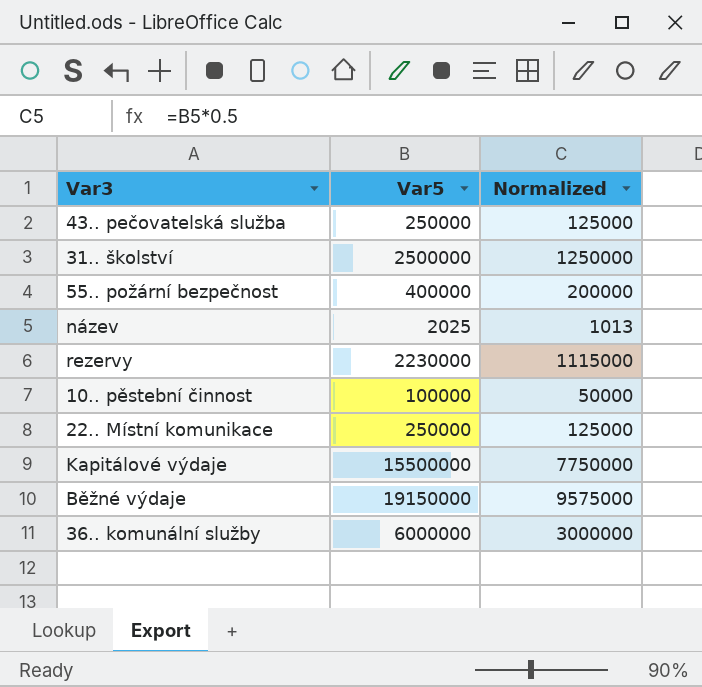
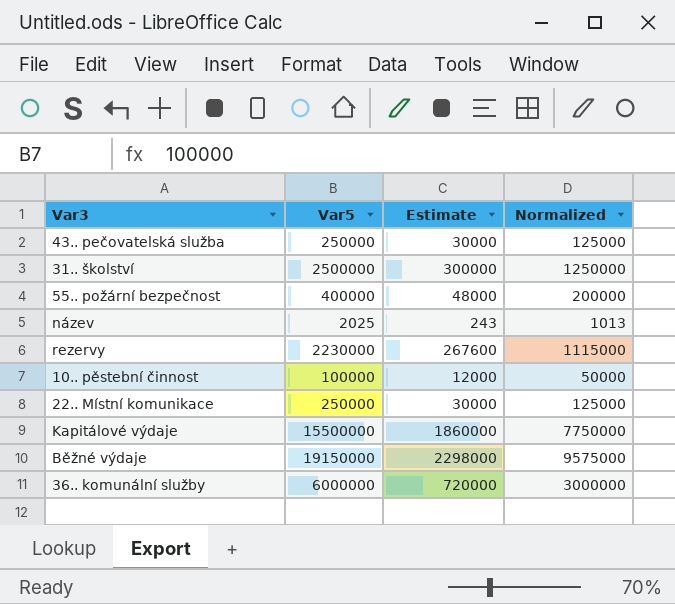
column Estimate | formula: none -> [Var5] * 0.12

